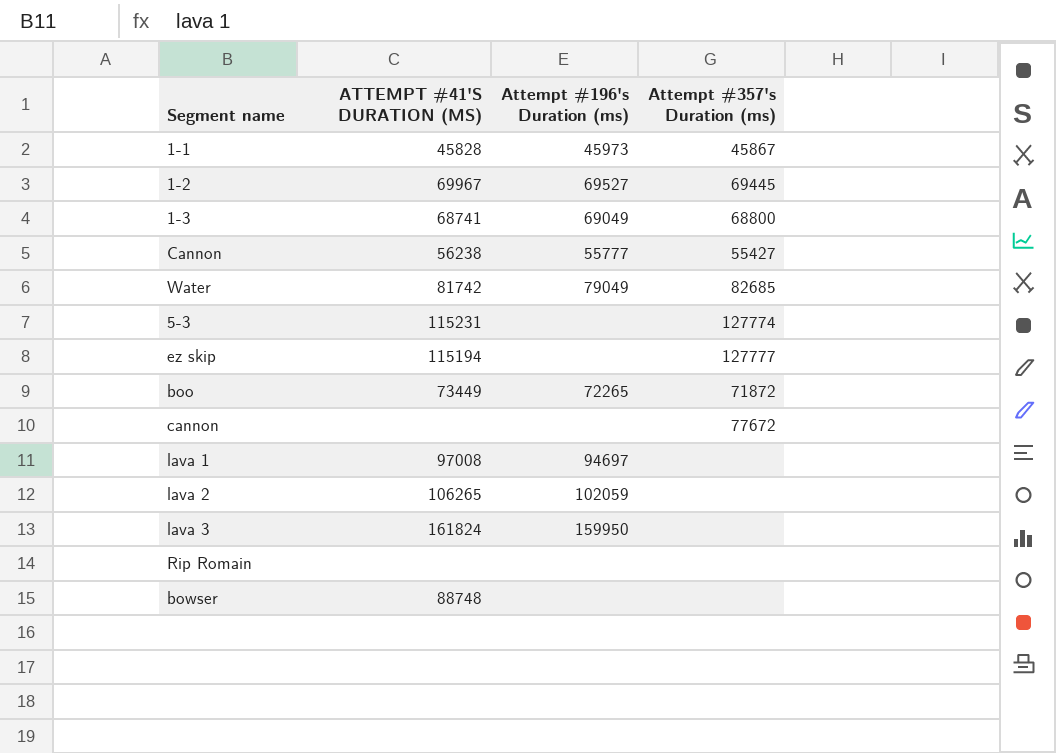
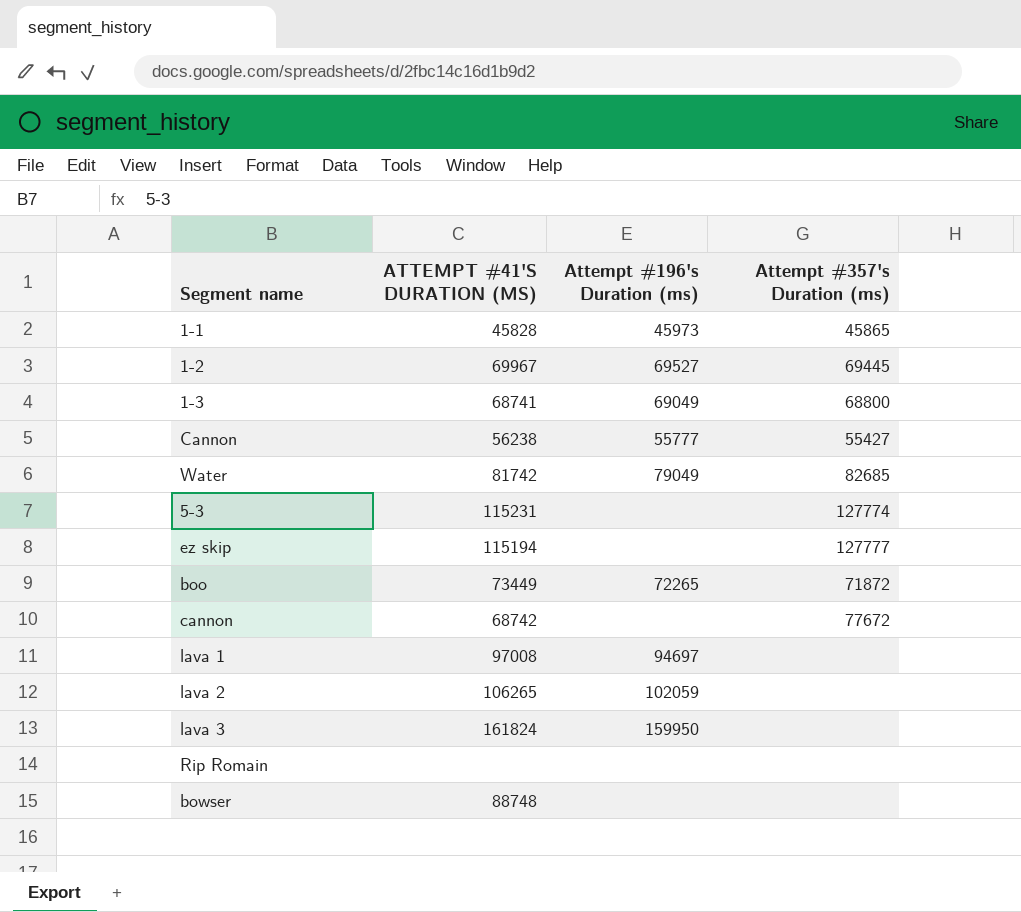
1-1 | Attempt #357's Duration (ms): 45867 -> 45865
cannon | ATTEMPT #41'S DURATION (MS): none -> 68742

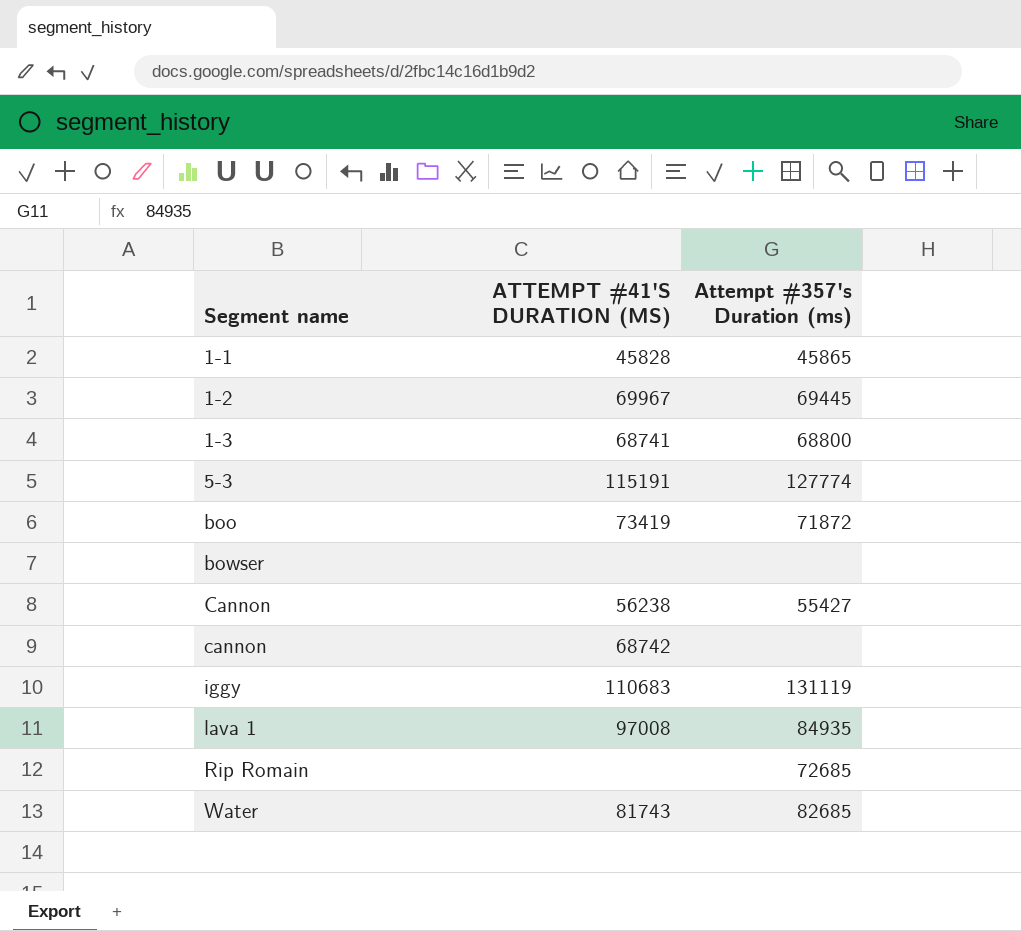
row order: none -> Segment name ascending
column Attempt #196's Duration (ms) | position: 3 -> none
row ez skip: 115194 | none | 127777 -> none
row lava 2: 106265 | 102059 | none -> none
row lava 3: 161824 | 159950 | none -> none
5-3 | ATTEMPT #41'S DURATION (MS): 115231 -> 115191
boo | ATTEMPT #41'S DURATION (MS): 73449 -> 73419
bowser | ATTEMPT #41'S DURATION (MS): 88748 -> none
cannon | Attempt #357's Duration (ms): 77672 -> none
row iggy: none -> 110683 | 131119
lava 1 | Attempt #357's Duration (ms): none -> 84935
Rip Romain | Attempt #357's Duration (ms): none -> 72685
Water | ATTEMPT #41'S DURATION (MS): 81742 -> 81743

